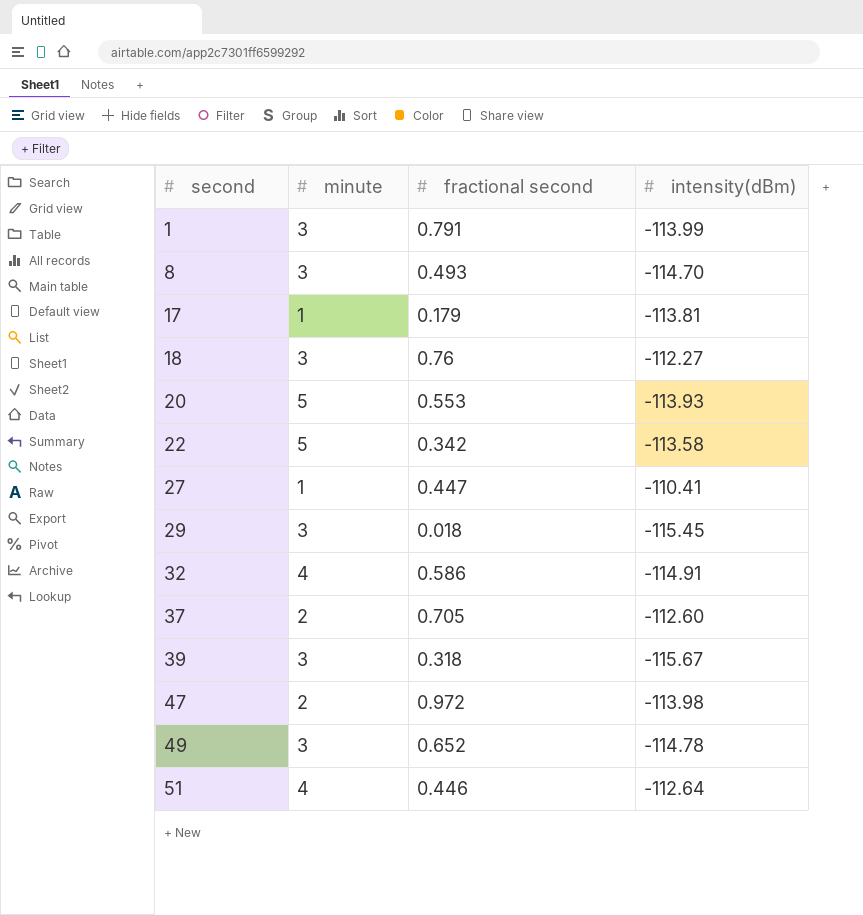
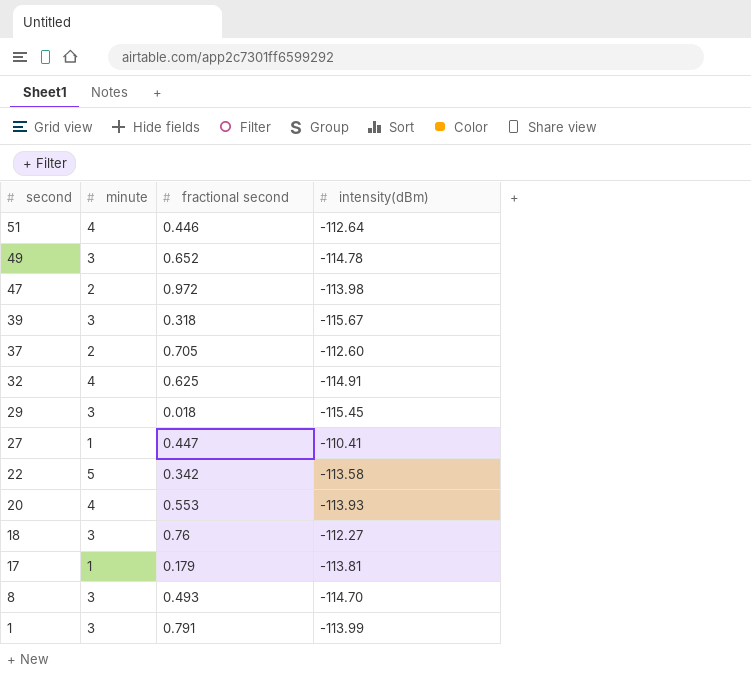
row order: second ascending -> second descending
32 | fractional second: 0.586 -> 0.625
20 | minute: 5 -> 4

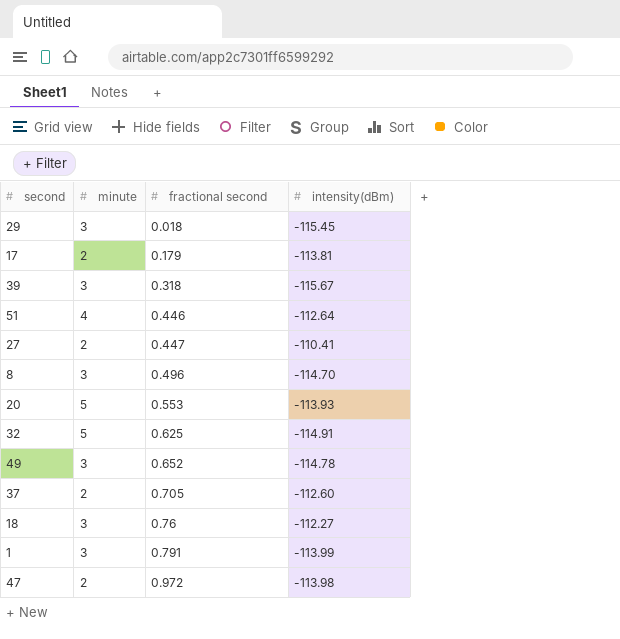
row order: second descending -> fractional second ascending
row 22: 5 | 0.342 | -113.58 -> none
17 | minute: 1 -> 2
27 | minute: 1 -> 2
8 | fractional second: 0.493 -> 0.496
20 | minute: 4 -> 5
32 | minute: 4 -> 5

